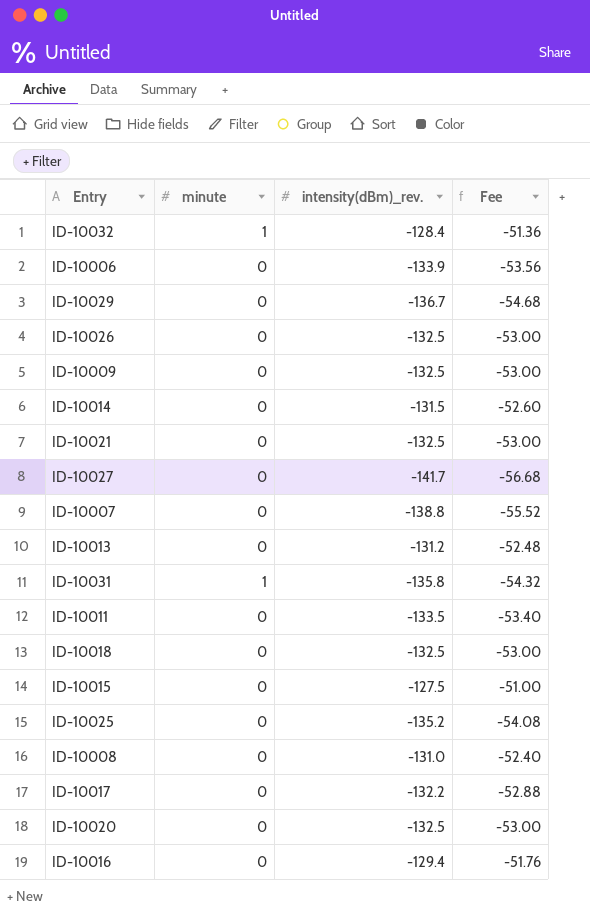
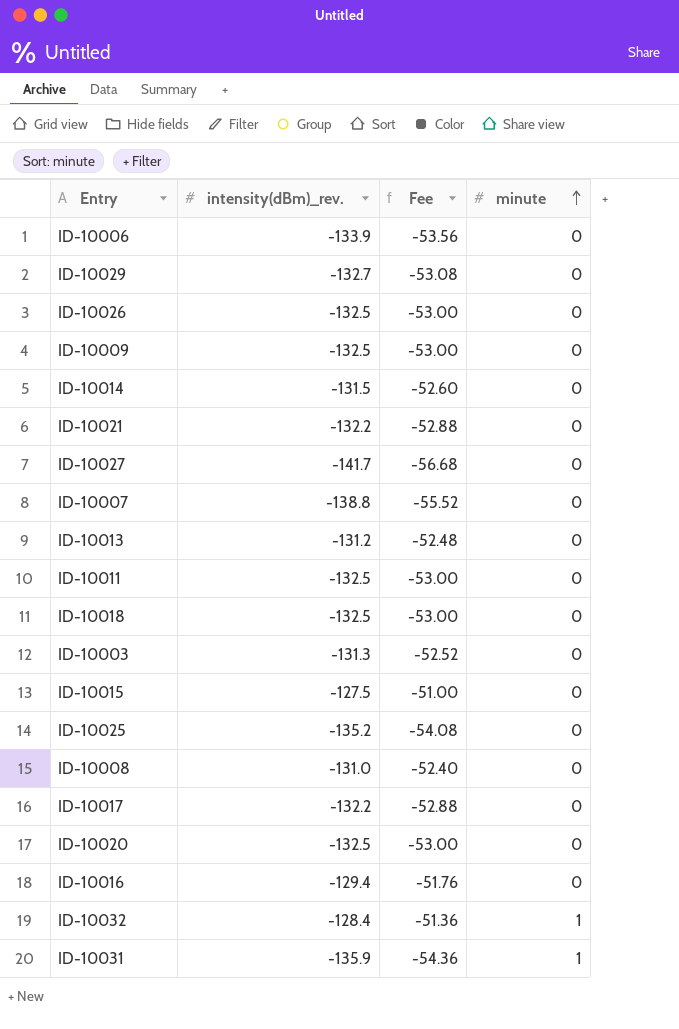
row order: none -> minute ascending
column minute | position: 2 -> 4
ID-10029 | intensity(dBm)_rev.: -136.7 -> -132.7
ID-10029 | Fee: -54.68 -> -53.08
ID-10021 | intensity(dBm)_rev.: -132.5 -> -132.2
ID-10021 | Fee: -53.00 -> -52.88
ID-10011 | intensity(dBm)_rev.: -133.5 -> -132.5
ID-10011 | Fee: -53.40 -> -53.00
row ID-10003: none -> -131.3 | -52.52 | 0
ID-10031 | intensity(dBm)_rev.: -135.8 -> -135.9
ID-10031 | Fee: -54.32 -> -54.36

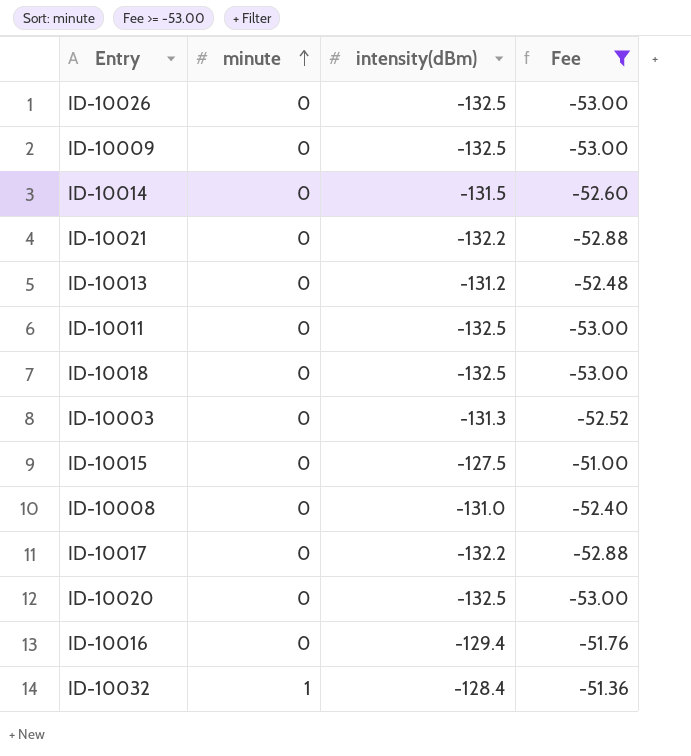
filter: none -> Fee >= -53.00
column minute | position: 4 -> 2
column name: intensity(dBm)_rev. -> intensity(dBm)

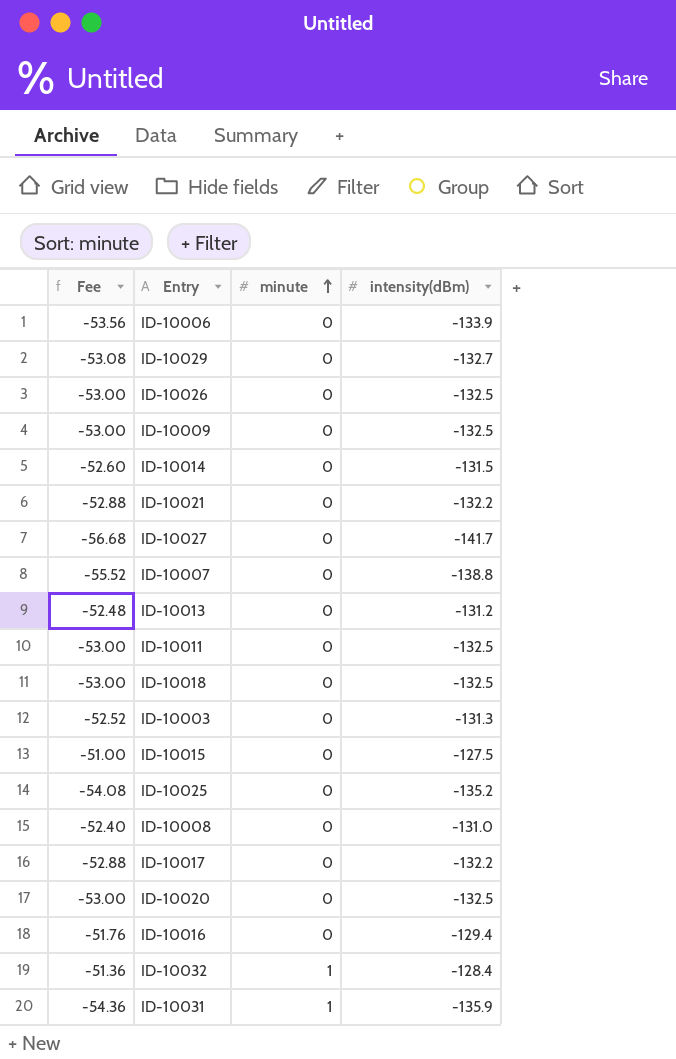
filter: Fee >= -53.00 -> none
column Fee | position: 4 -> 1

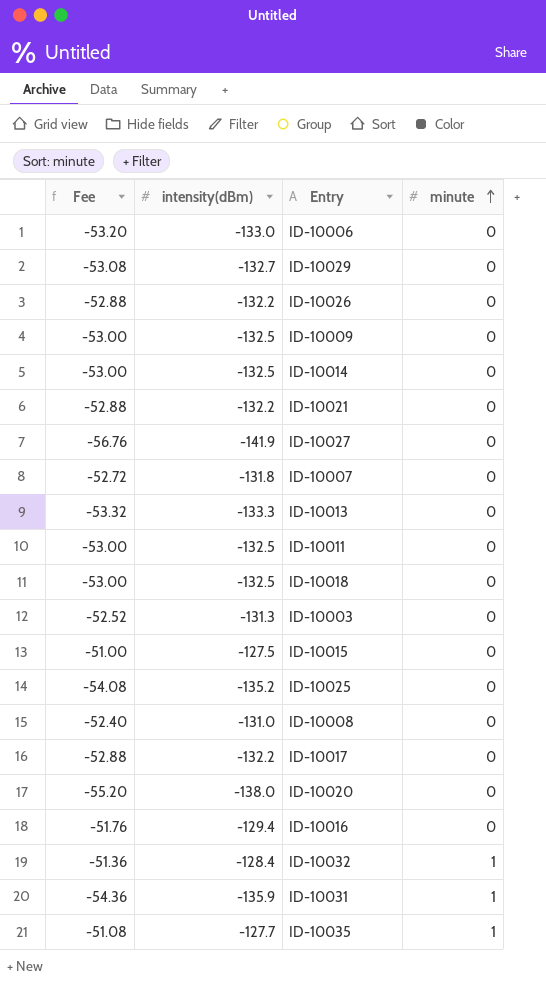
column intensity(dBm) | position: 4 -> 2
ID-10006 | Fee: -53.56 -> -53.20
ID-10006 | intensity(dBm): -133.9 -> -133.0
ID-10026 | Fee: -53.00 -> -52.88
ID-10026 | intensity(dBm): -132.5 -> -132.2
ID-10014 | Fee: -52.60 -> -53.00
ID-10014 | intensity(dBm): -131.5 -> -132.5
ID-10027 | Fee: -56.68 -> -56.76
ID-10027 | intensity(dBm): -141.7 -> -141.9
ID-10007 | Fee: -55.52 -> -52.72
ID-10007 | intensity(dBm): -138.8 -> -131.8
ID-10013 | Fee: -52.48 -> -53.32
ID-10013 | intensity(dBm): -131.2 -> -133.3
ID-10020 | Fee: -53.00 -> -55.20
ID-10020 | intensity(dBm): -132.5 -> -138.0
row ID-10035: none -> -51.08 | -127.7 | 1

